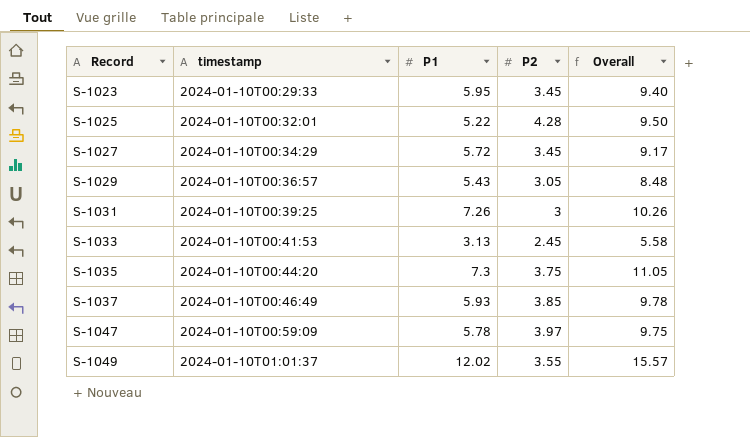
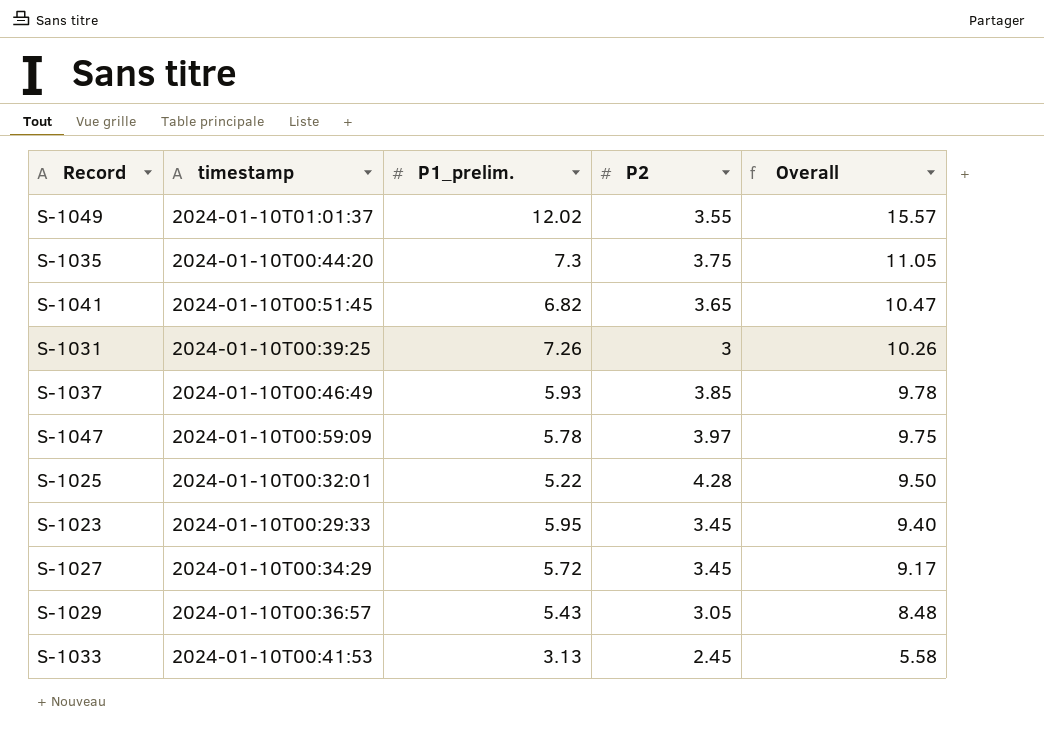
row order: Record ascending -> Overall descending
column name: P1 -> P1_prelim.
row S-1041: none -> 2024-01-10T00:51:45 | 6.82 | 3.65 | 10.47

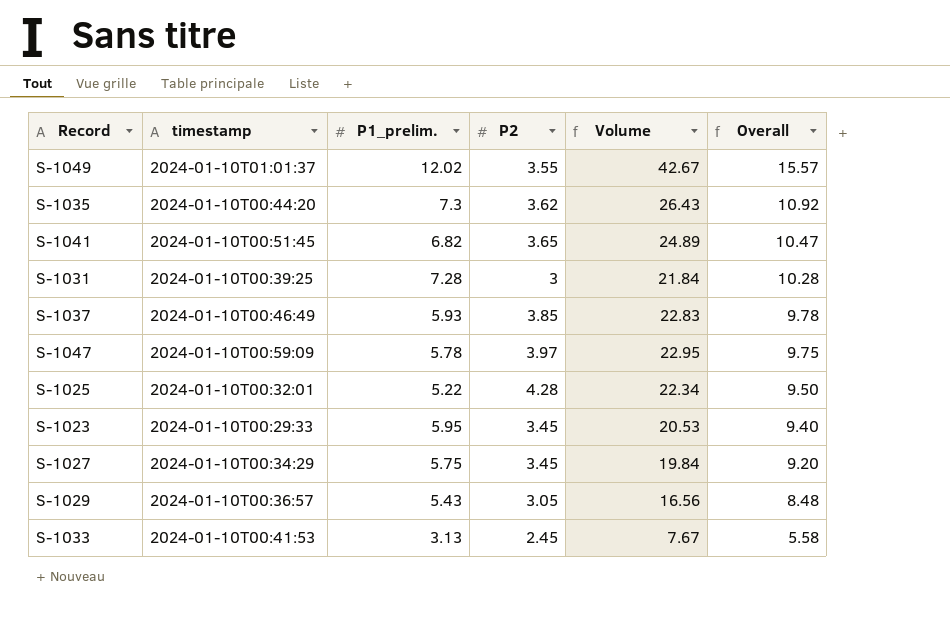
column Volume | formula: none -> [P1_prelim.] * [P2]
S-1035 | P2: 3.75 -> 3.62
S-1035 | Overall: 11.05 -> 10.92
S-1031 | P1_prelim.: 7.26 -> 7.28
S-1031 | Overall: 10.26 -> 10.28
S-1027 | P1_prelim.: 5.72 -> 5.75
S-1027 | Overall: 9.17 -> 9.20

